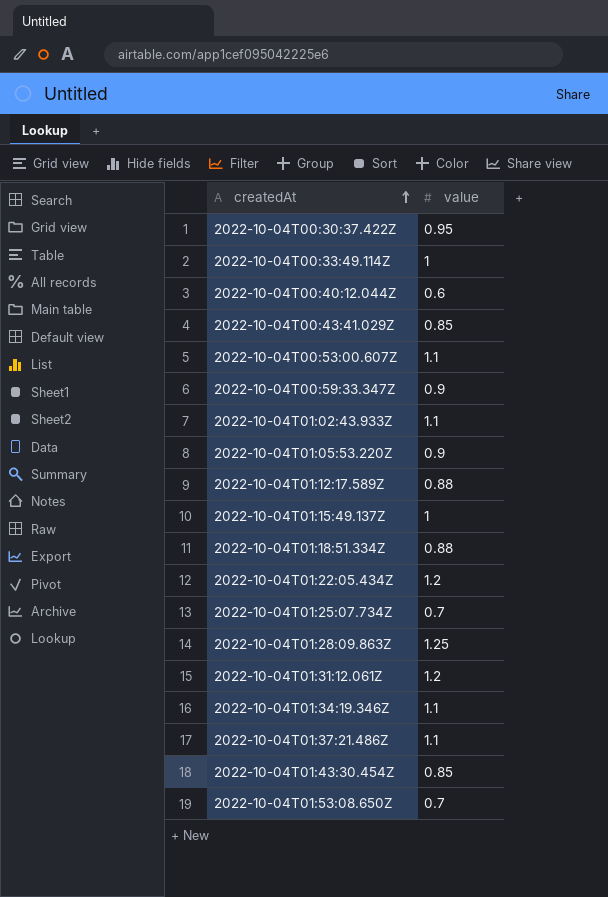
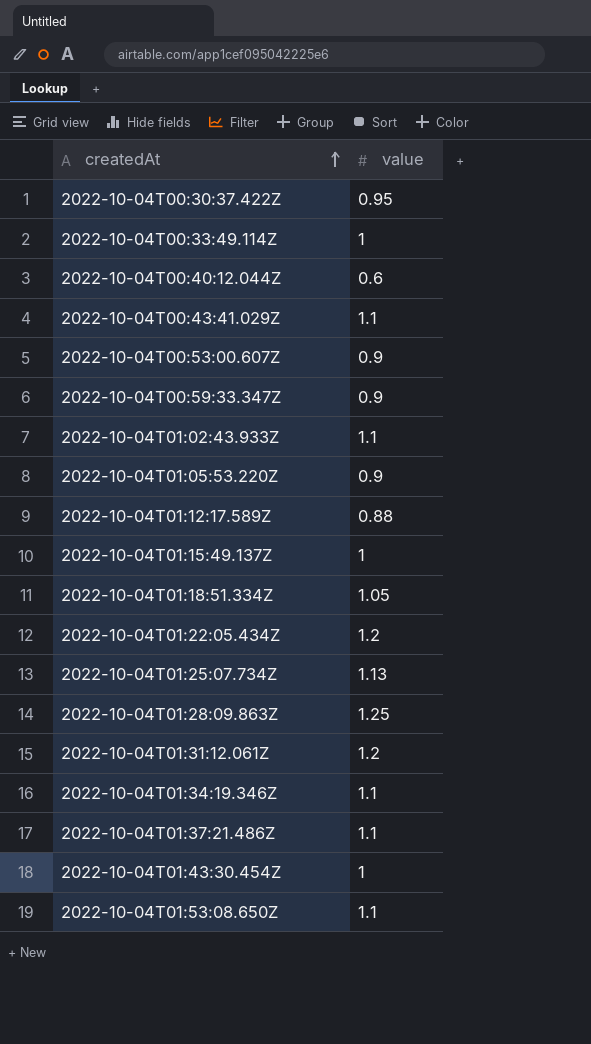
2022-10-04T00:43:41.029Z | value: 0.85 -> 1.1
2022-10-04T00:53:00.607Z | value: 1.1 -> 0.9
2022-10-04T01:18:51.334Z | value: 0.88 -> 1.05
2022-10-04T01:25:07.734Z | value: 0.7 -> 1.13
2022-10-04T01:43:30.454Z | value: 0.85 -> 1
2022-10-04T01:53:08.650Z | value: 0.7 -> 1.1

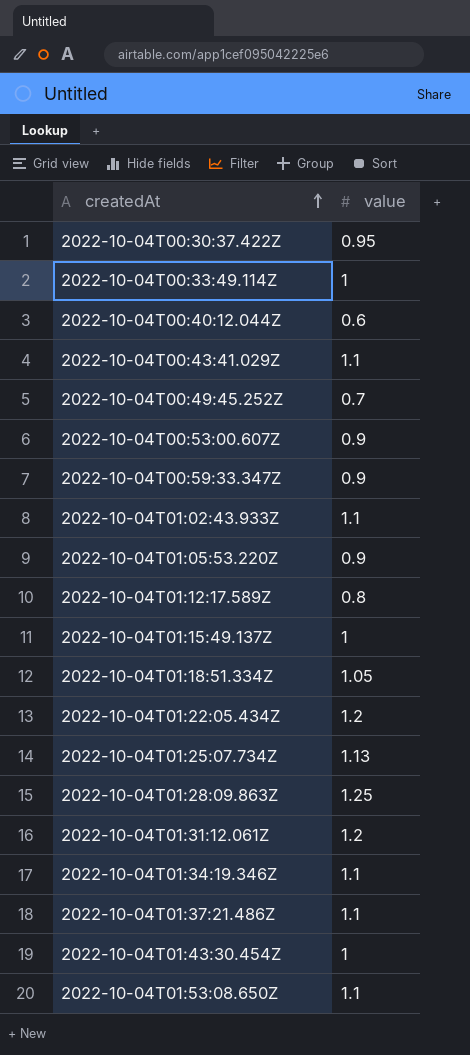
row 2022-10-04T00:49:45.252Z: none -> 0.7
2022-10-04T01:12:17.589Z | value: 0.88 -> 0.8

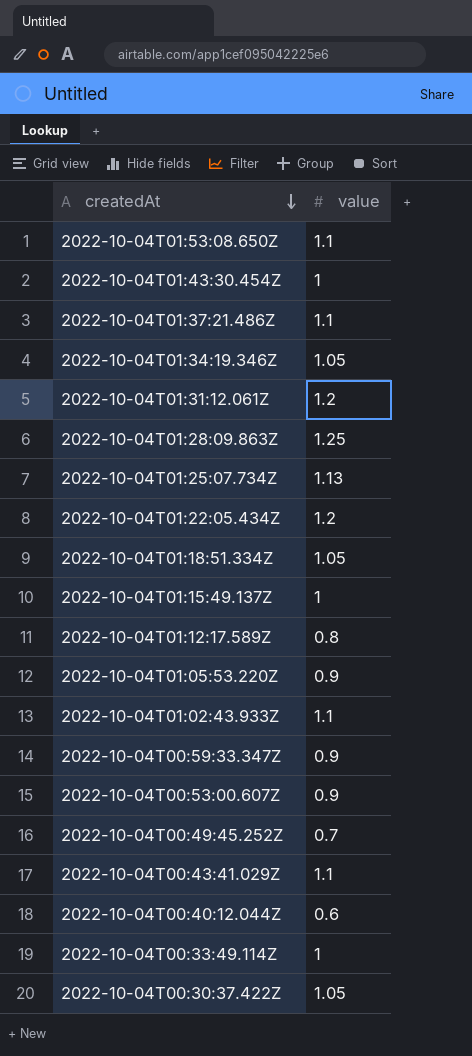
row order: createdAt ascending -> createdAt descending
2022-10-04T01:34:19.346Z | value: 1.1 -> 1.05
2022-10-04T00:30:37.422Z | value: 0.95 -> 1.05

